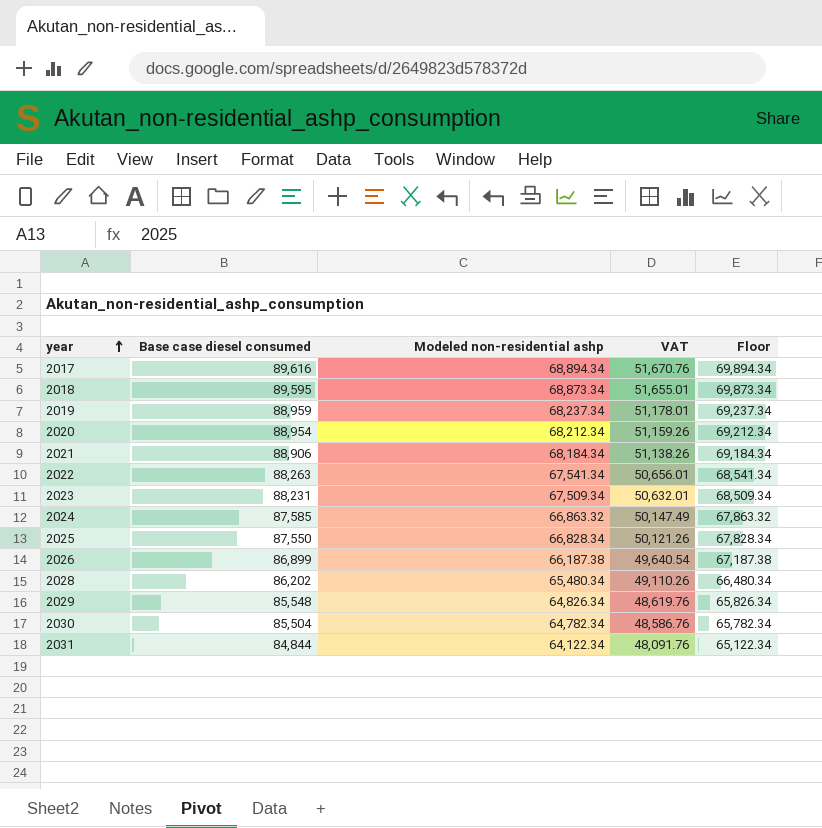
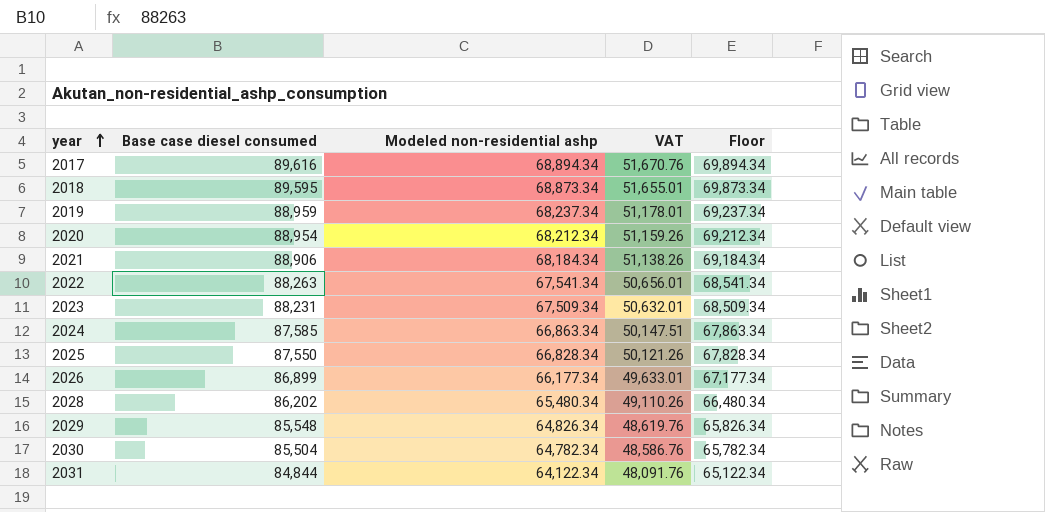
2024 | Modeled non-residential ashp: 66,863.32 -> 66,863.34
2024 | VAT: 50,147.49 -> 50,147.51
2024 | Floor: 67,863.32 -> 67,863.34
2026 | Modeled non-residential ashp: 66,187.38 -> 66,177.34
2026 | VAT: 49,640.54 -> 49,633.01
2026 | Floor: 67,187.38 -> 67,177.34

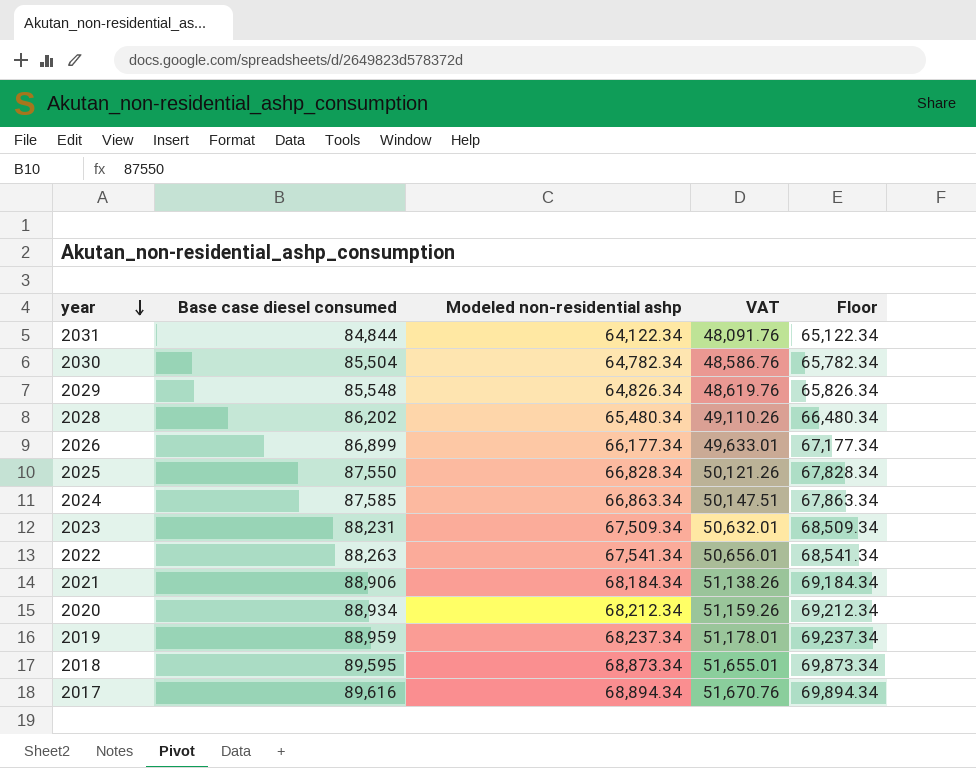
row order: year ascending -> year descending
2020 | Base case diesel consumed: 88,954 -> 88,934

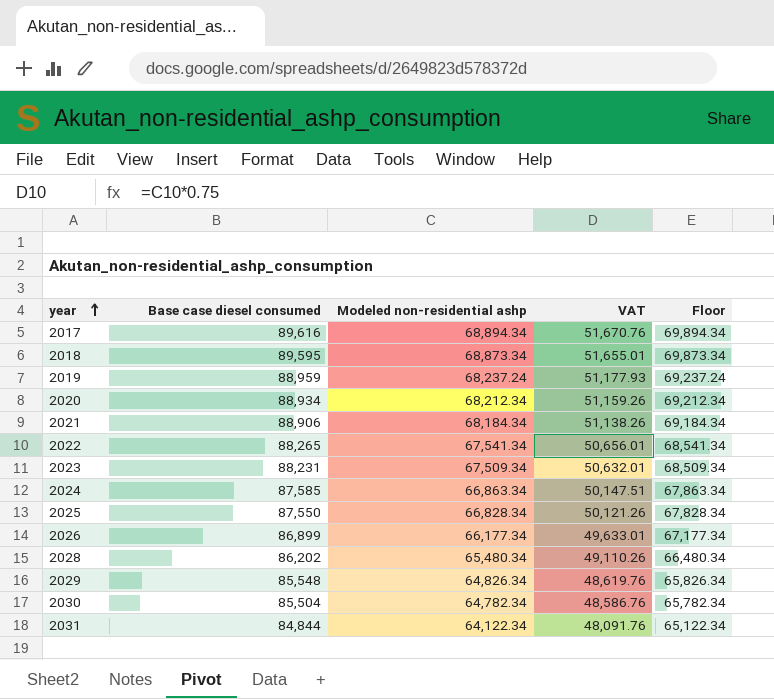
row order: year descending -> year ascending
2019 | Modeled non-residential ashp: 68,237.34 -> 68,237.24
2019 | VAT: 51,178.01 -> 51,177.93
2019 | Floor: 69,237.34 -> 69,237.24
2022 | Base case diesel consumed: 88,263 -> 88,265

